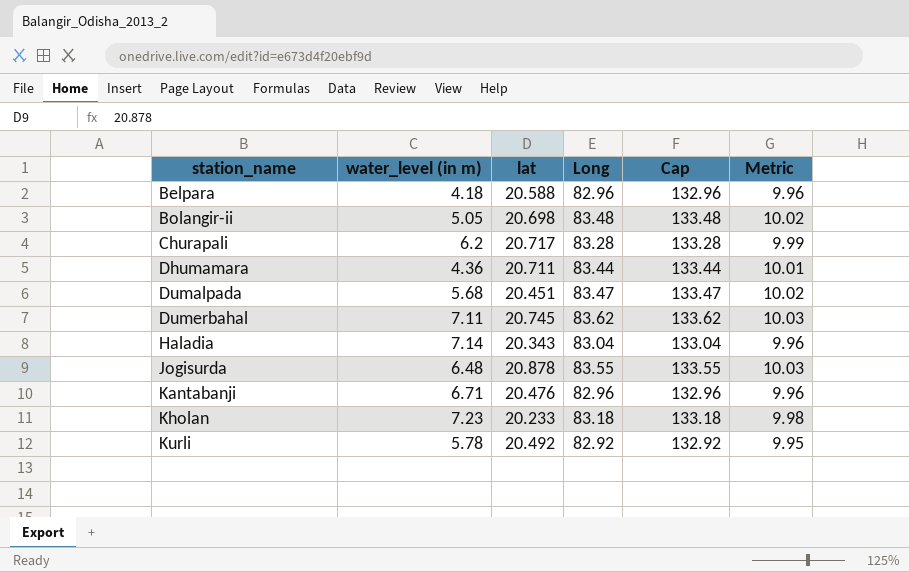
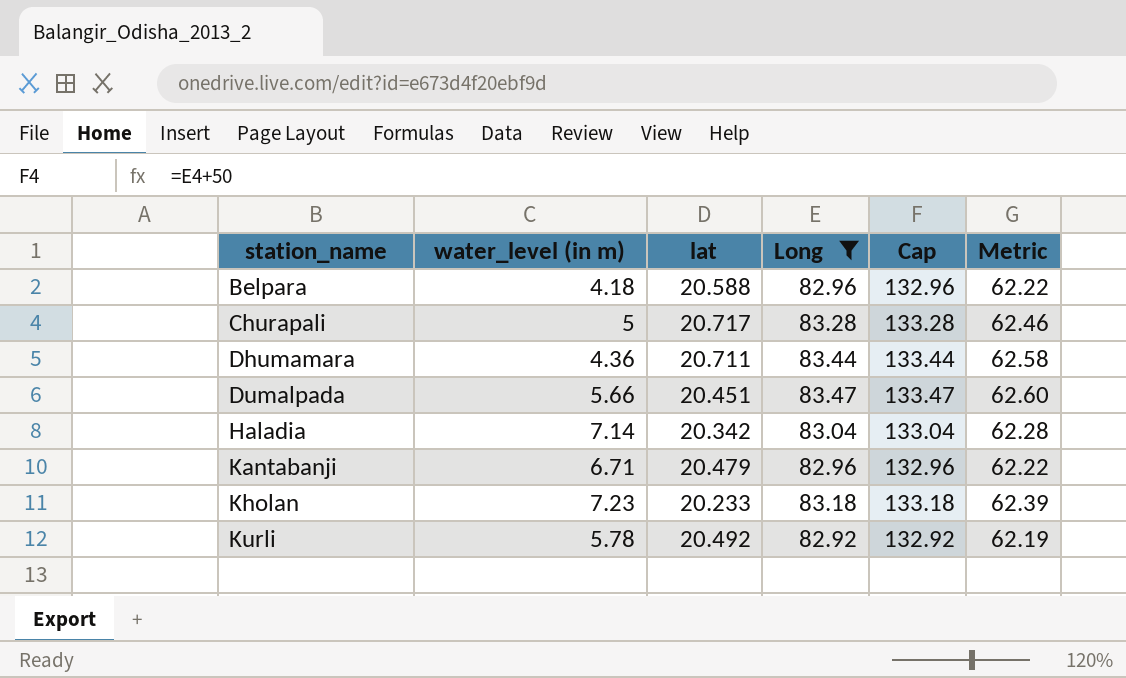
filter: none -> Long <= 83.47
column Metric | formula: [Long] * 0.12 -> [Long] * 0.75
Churapali | water_level (in m): 6.2 -> 5
Dumalpada | water_level (in m): 5.68 -> 5.66
Haladia | lat: 20.343 -> 20.342
Kantabanji | lat: 20.476 -> 20.479

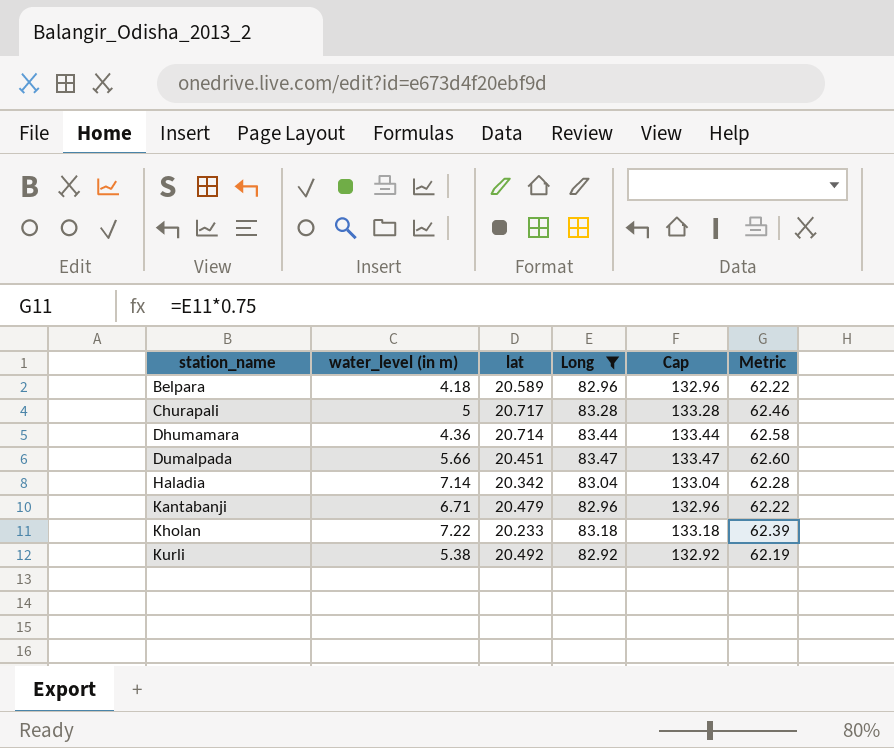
Belpara | lat: 20.588 -> 20.589
Dhumamara | lat: 20.711 -> 20.714
Kholan | water_level (in m): 7.23 -> 7.22
Kurli | water_level (in m): 5.78 -> 5.38

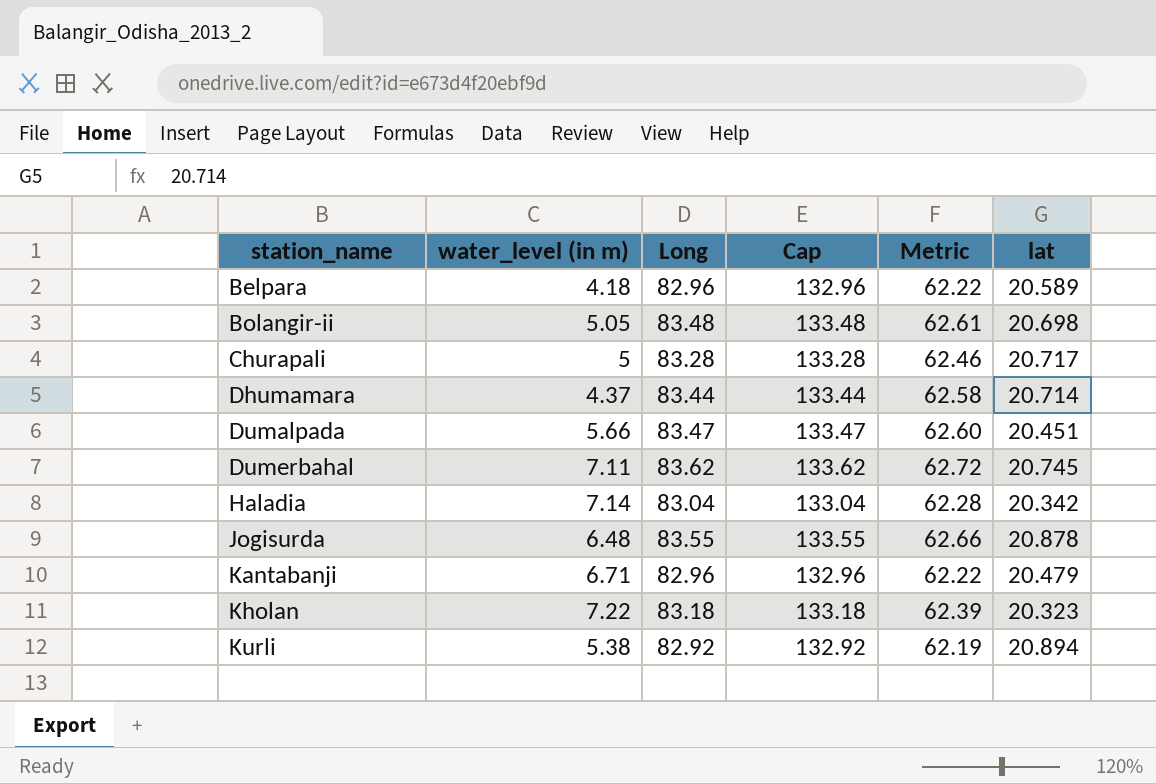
filter: Long <= 83.47 -> none
column lat | position: 3 -> 6
Dhumamara | water_level (in m): 4.36 -> 4.37
Kholan | lat: 20.233 -> 20.323
Kurli | lat: 20.492 -> 20.894

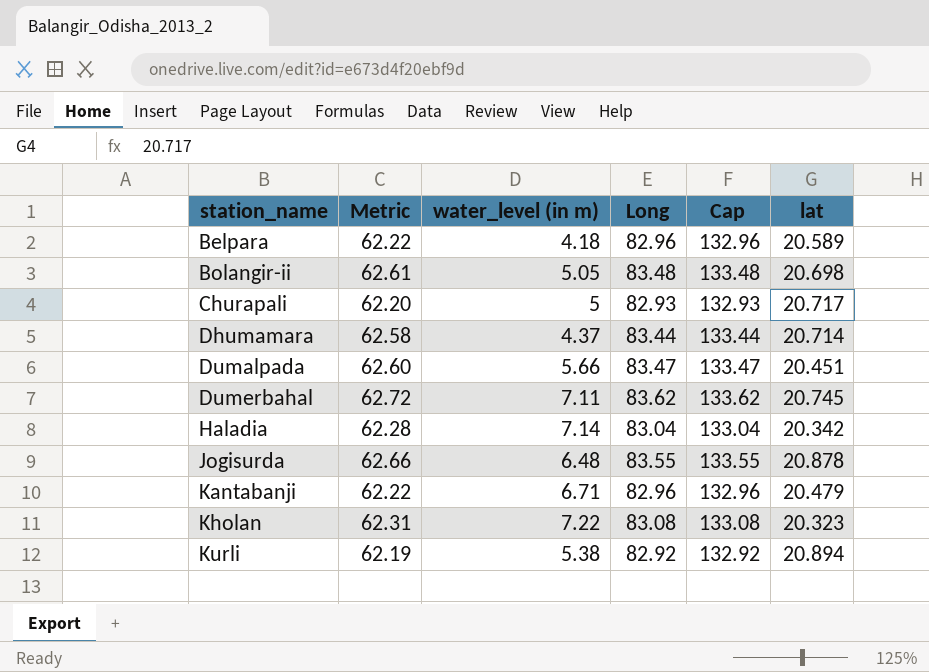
column Metric | position: 5 -> 2
Churapali | Metric: 62.46 -> 62.20
Churapali | Long: 83.28 -> 82.93
Churapali | Cap: 133.28 -> 132.93
Kholan | Metric: 62.39 -> 62.31
Kholan | Long: 83.18 -> 83.08
Kholan | Cap: 133.18 -> 133.08

